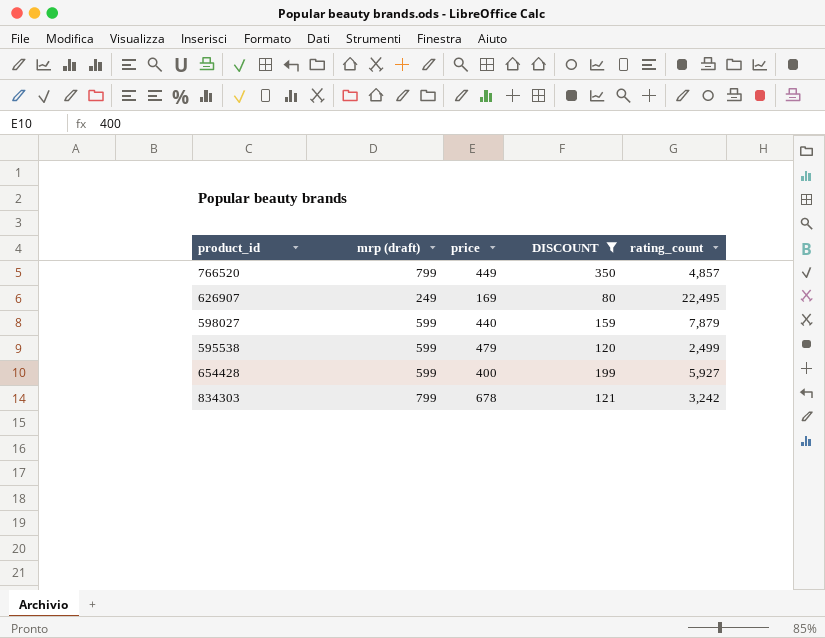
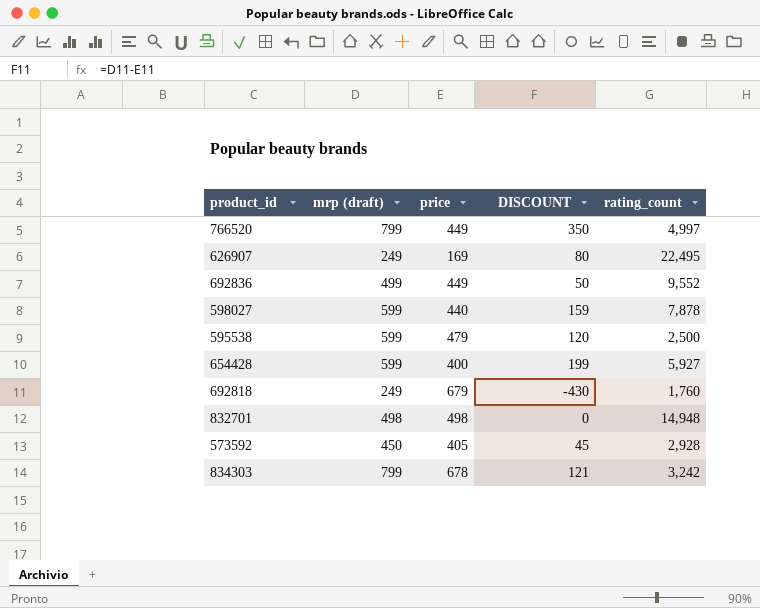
filter: DISCOUNT >= 80 -> none
766520 | rating_count: 4,857 -> 4,997
598027 | rating_count: 7,879 -> 7,878
595538 | rating_count: 2,499 -> 2,500

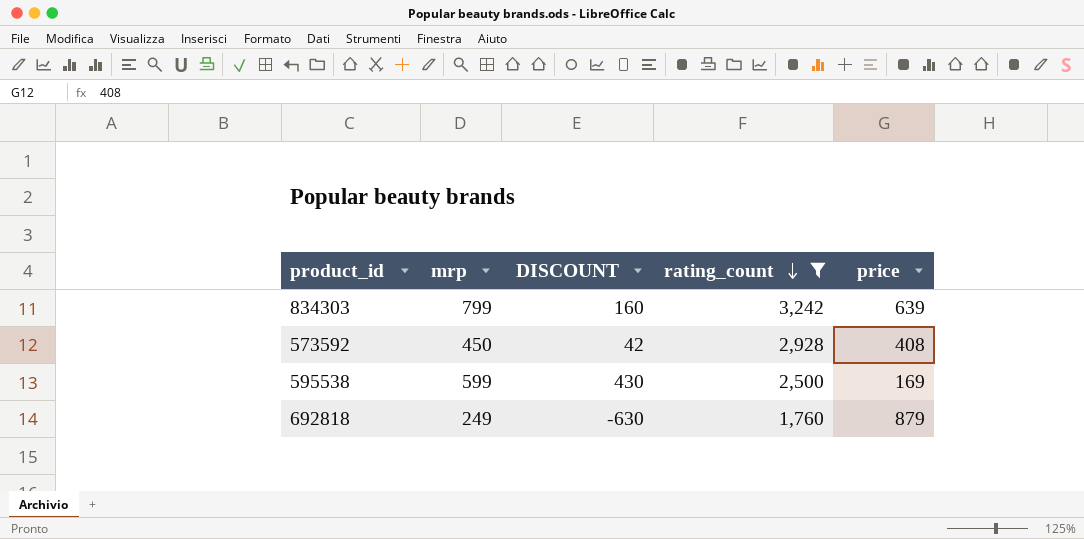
filter: none -> rating_count <= 3,242
row order: none -> rating_count descending
column name: mrp (draft) -> mrp
column price | position: 3 -> 5
834303 | DISCOUNT: 121 -> 160
834303 | price: 678 -> 639
573592 | DISCOUNT: 45 -> 42
573592 | price: 405 -> 408
595538 | DISCOUNT: 120 -> 430
595538 | price: 479 -> 169
692818 | DISCOUNT: -430 -> -630
692818 | price: 679 -> 879

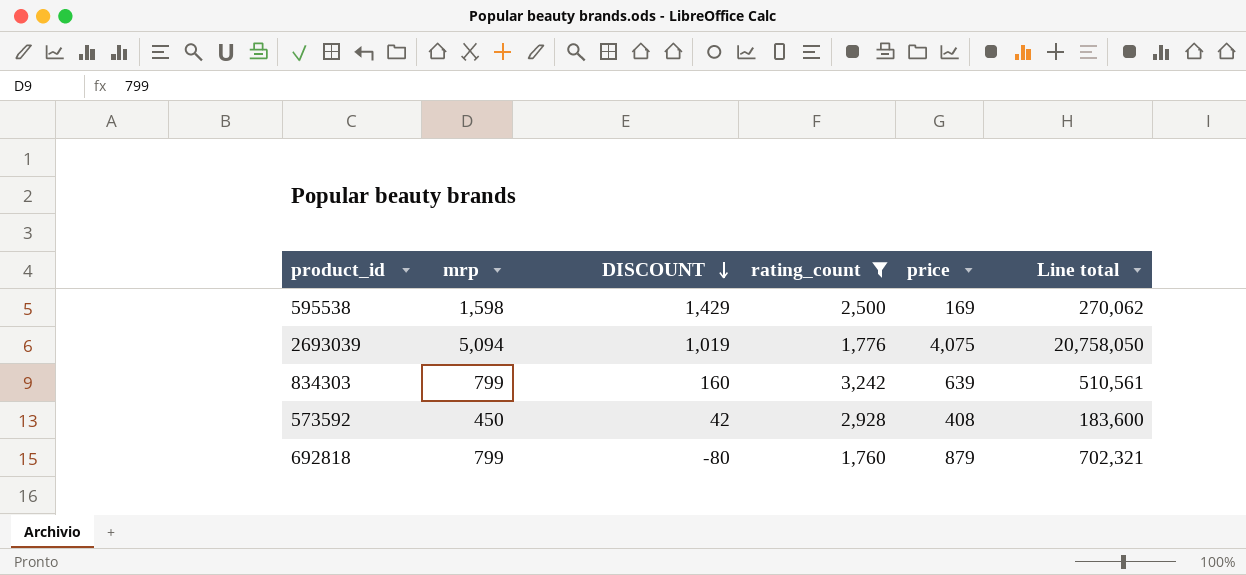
row order: rating_count descending -> DISCOUNT descending
column Line total | formula: none -> [mrp] * [price]
595538 | mrp: 599 -> 1,598
595538 | DISCOUNT: 430 -> 1,429
row 2693039: none -> 5,094 | 1,019 | 1,776 | 4,075 | 20,758,050
692818 | mrp: 249 -> 799
692818 | DISCOUNT: -630 -> -80

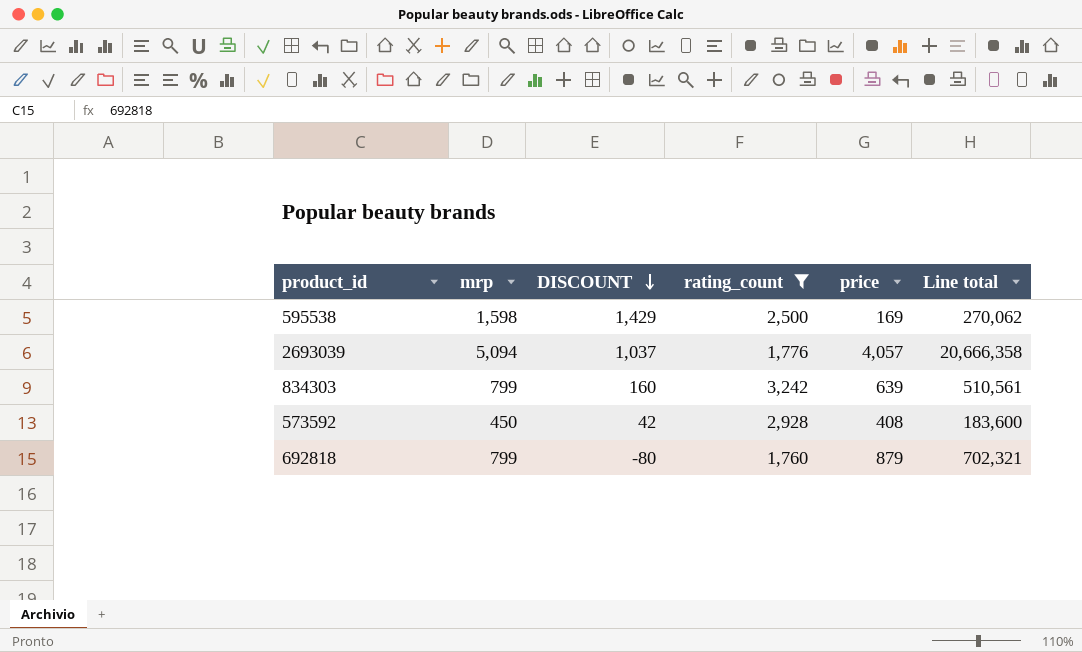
2693039 | DISCOUNT: 1,019 -> 1,037
2693039 | price: 4,075 -> 4,057
2693039 | Line total: 20,758,050 -> 20,666,358

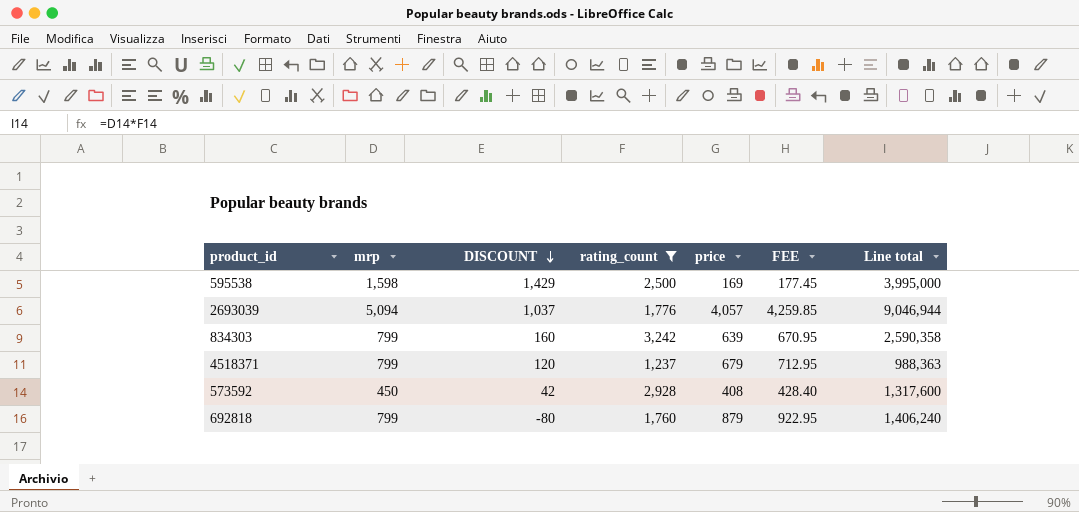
column FEE | formula: none -> [price] * 1.05
column Line total | formula: [mrp] * [price] -> [mrp] * [rating_count]
row 4518371: none -> 799 | 120 | 1,237 | 679 | 712.95 | 988,363

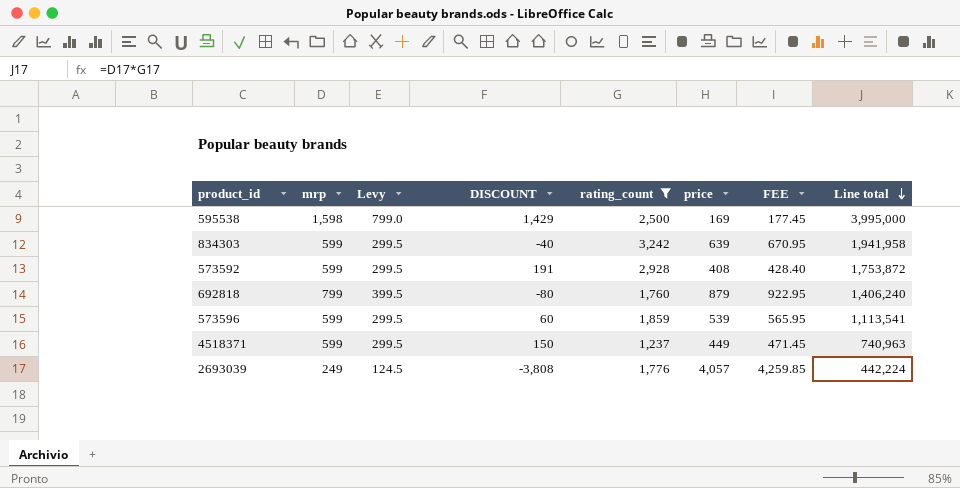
row order: DISCOUNT descending -> Line total descending
column Levy | formula: none -> [mrp] * 0.5
834303 | mrp: 799 -> 599
834303 | DISCOUNT: 160 -> -40
834303 | Line total: 2,590,358 -> 1,941,958
573592 | mrp: 450 -> 599
573592 | DISCOUNT: 42 -> 191
573592 | Line total: 1,317,600 -> 1,753,872
row 573596: none -> 599 | 299.5 | 60 | 1,859 | 539 | 565.95 | 1,113,541
4518371 | mrp: 799 -> 599
4518371 | DISCOUNT: 120 -> 150
4518371 | price: 679 -> 449
4518371 | FEE: 712.95 -> 471.45
4518371 | Line total: 988,363 -> 740,963
2693039 | mrp: 5,094 -> 249
2693039 | DISCOUNT: 1,037 -> -3,808
2693039 | Line total: 9,046,944 -> 442,224

